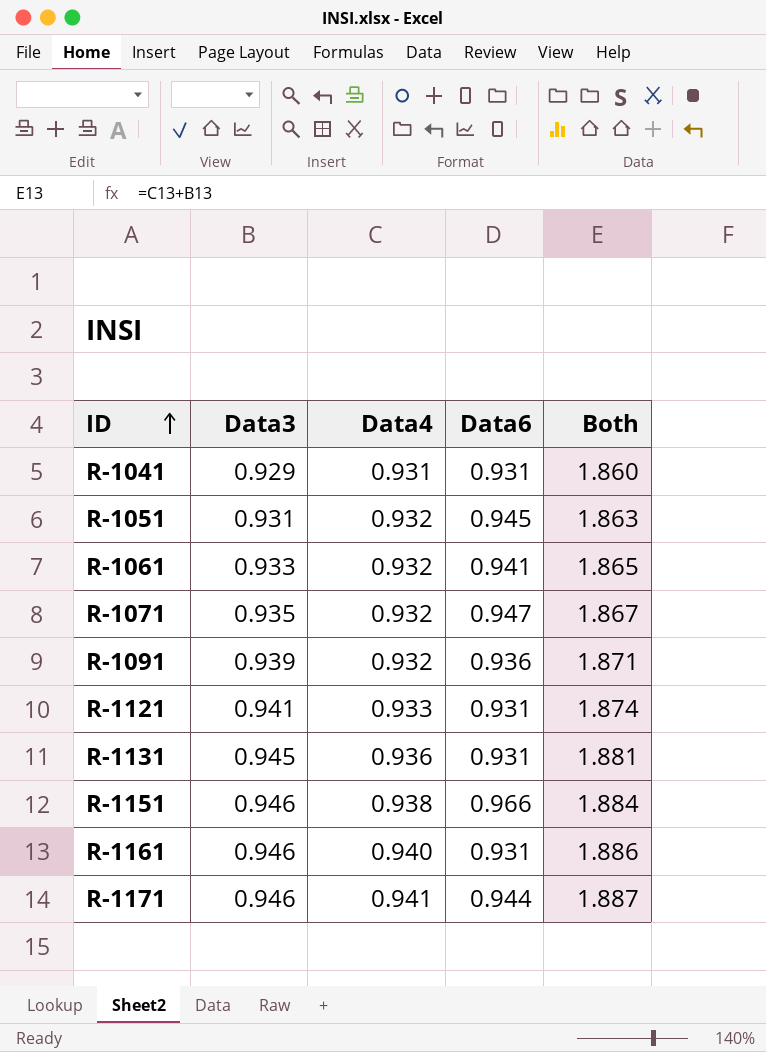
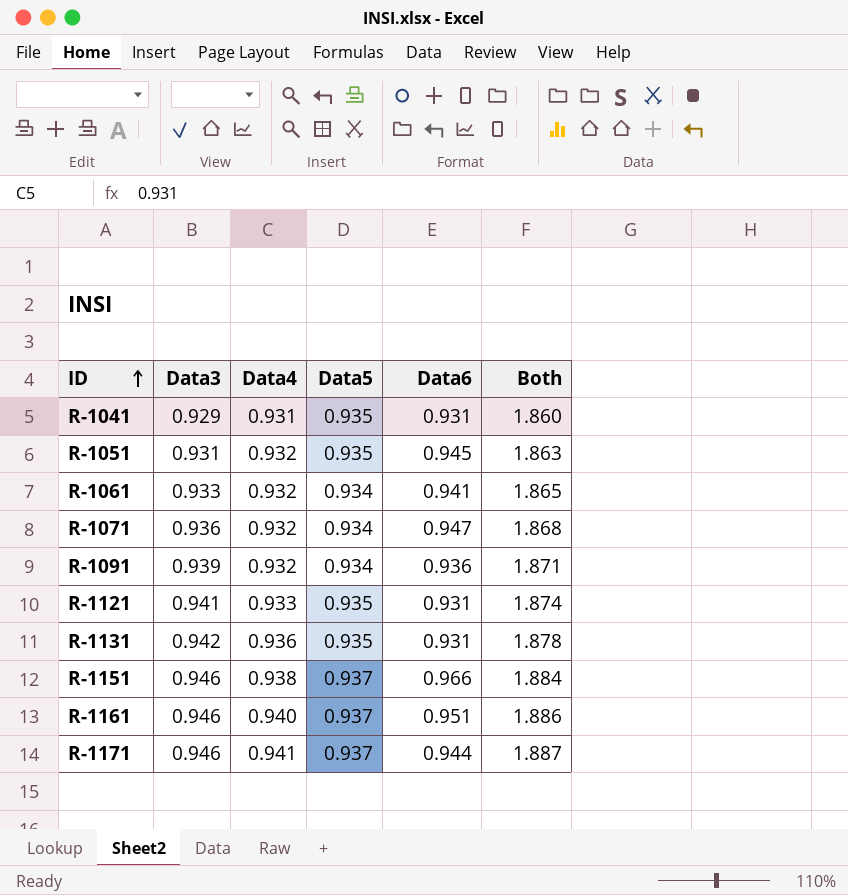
column Data5 | position: none -> 4
R-1071 | Data3: 0.935 -> 0.936
R-1071 | Both: 1.867 -> 1.868
R-1131 | Data3: 0.945 -> 0.942
R-1131 | Both: 1.881 -> 1.878
R-1161 | Data6: 0.931 -> 0.951

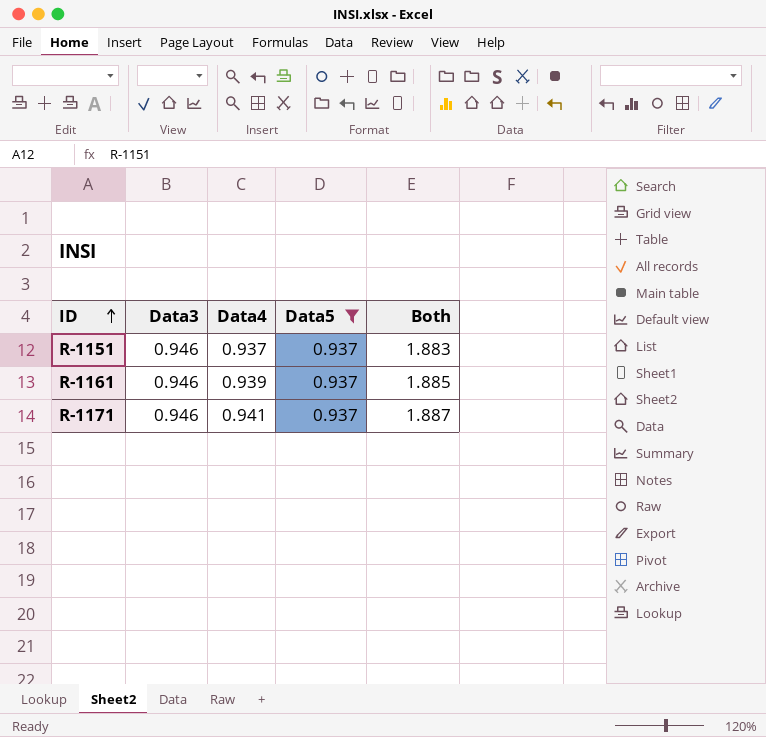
filter: none -> Data5 = 0.937
column Data6 | position: 5 -> none
R-1151 | Data4: 0.938 -> 0.937
R-1151 | Both: 1.884 -> 1.883
R-1161 | Data4: 0.940 -> 0.939
R-1161 | Both: 1.886 -> 1.885

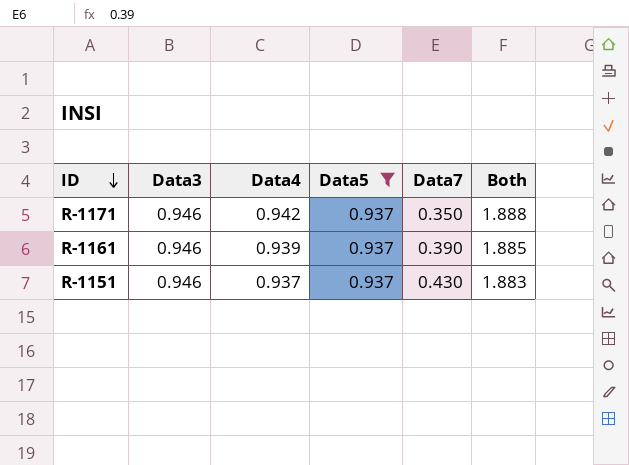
row order: ID ascending -> ID descending
column Data7 | position: none -> 5
R-1171 | Data4: 0.941 -> 0.942
R-1171 | Both: 1.887 -> 1.888

